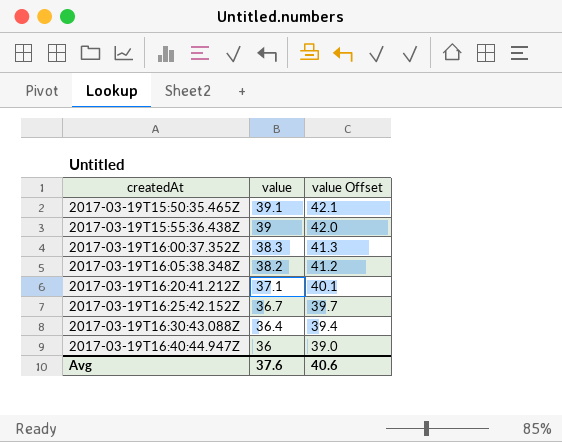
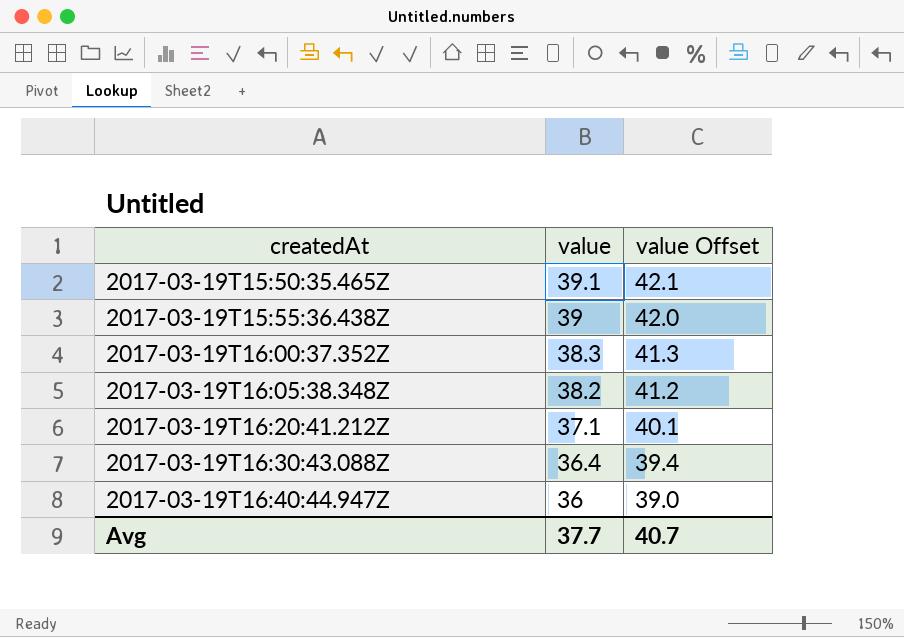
row 2017-03-19T16:25:42.152Z: 36.7 | 39.7 -> none
Avg | value: 37.6 -> 37.7
Avg | value Offset: 40.6 -> 40.7

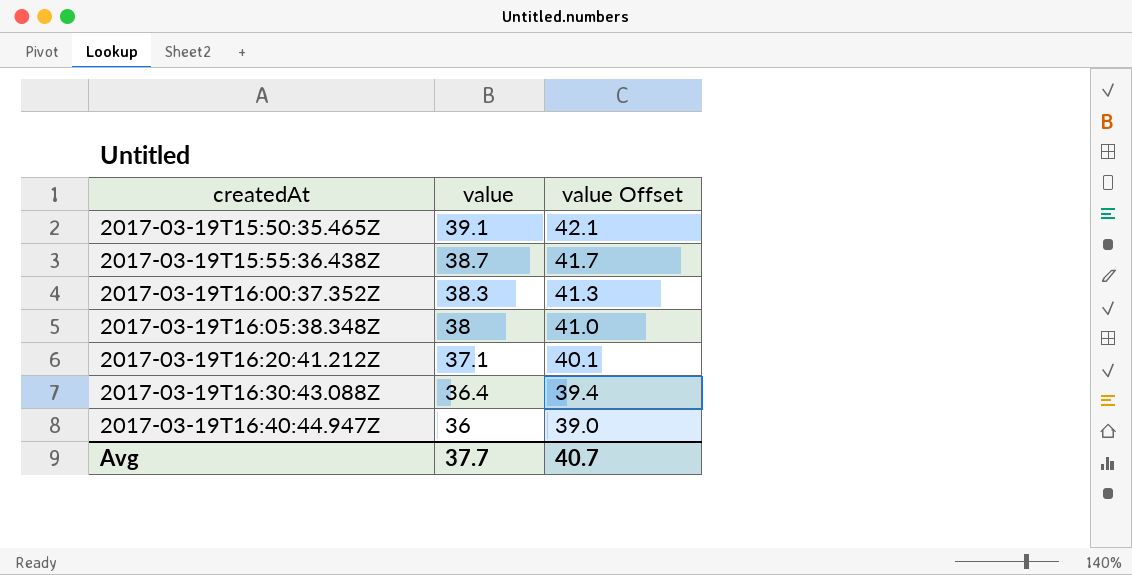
2017-03-19T15:55:36.438Z | value: 39 -> 38.7
2017-03-19T15:55:36.438Z | value Offset: 42.0 -> 41.7
2017-03-19T16:05:38.348Z | value: 38.2 -> 38
2017-03-19T16:05:38.348Z | value Offset: 41.2 -> 41.0

